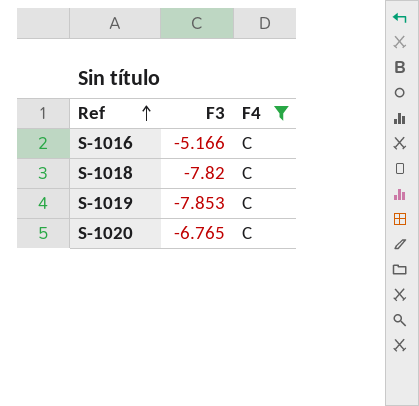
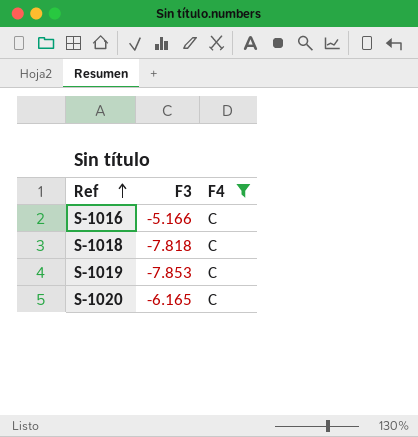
S-1018 | F3: -7.82 -> -7.818
S-1020 | F3: -6.765 -> -6.165

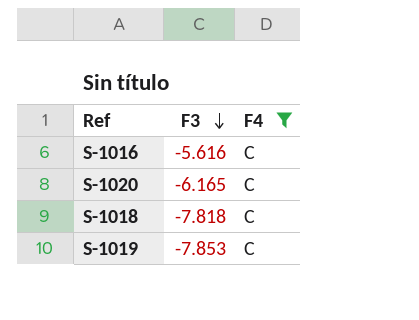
row order: Ref ascending -> F3 descending
S-1016 | F3: -5.166 -> -5.616

